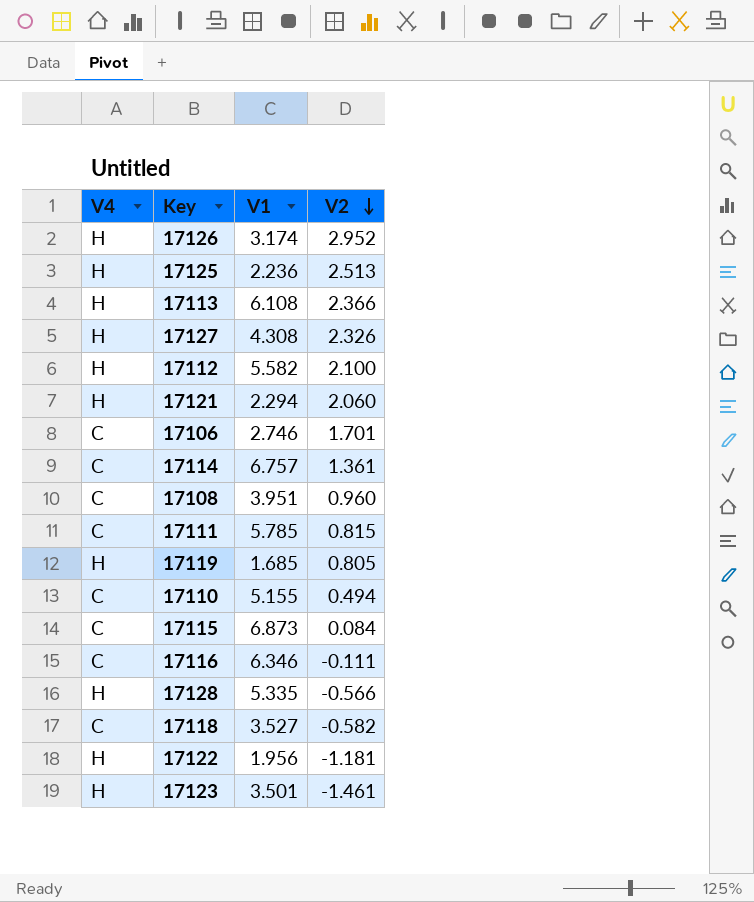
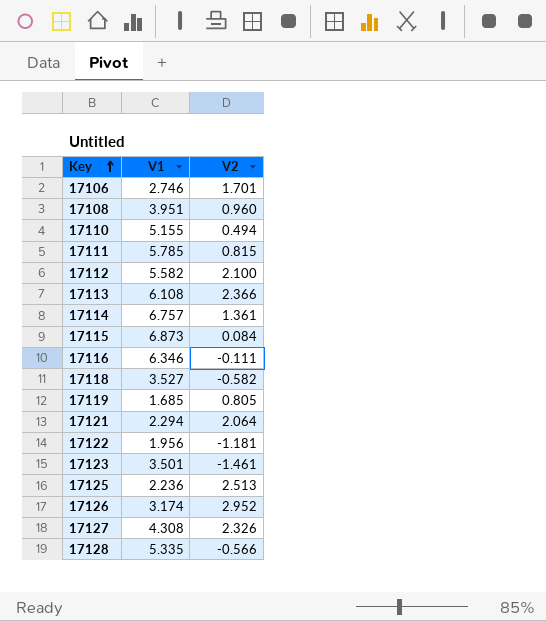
row order: V2 descending -> Key ascending
column V4 | position: 1 -> none
17121 | V2: 2.060 -> 2.064

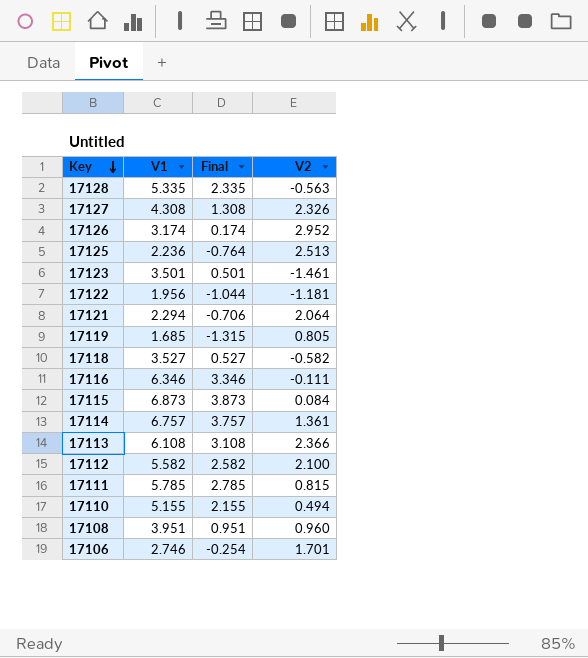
row order: Key ascending -> Key descending
column Final | formula: none -> [V1] - 3
17128 | V2: -0.566 -> -0.563

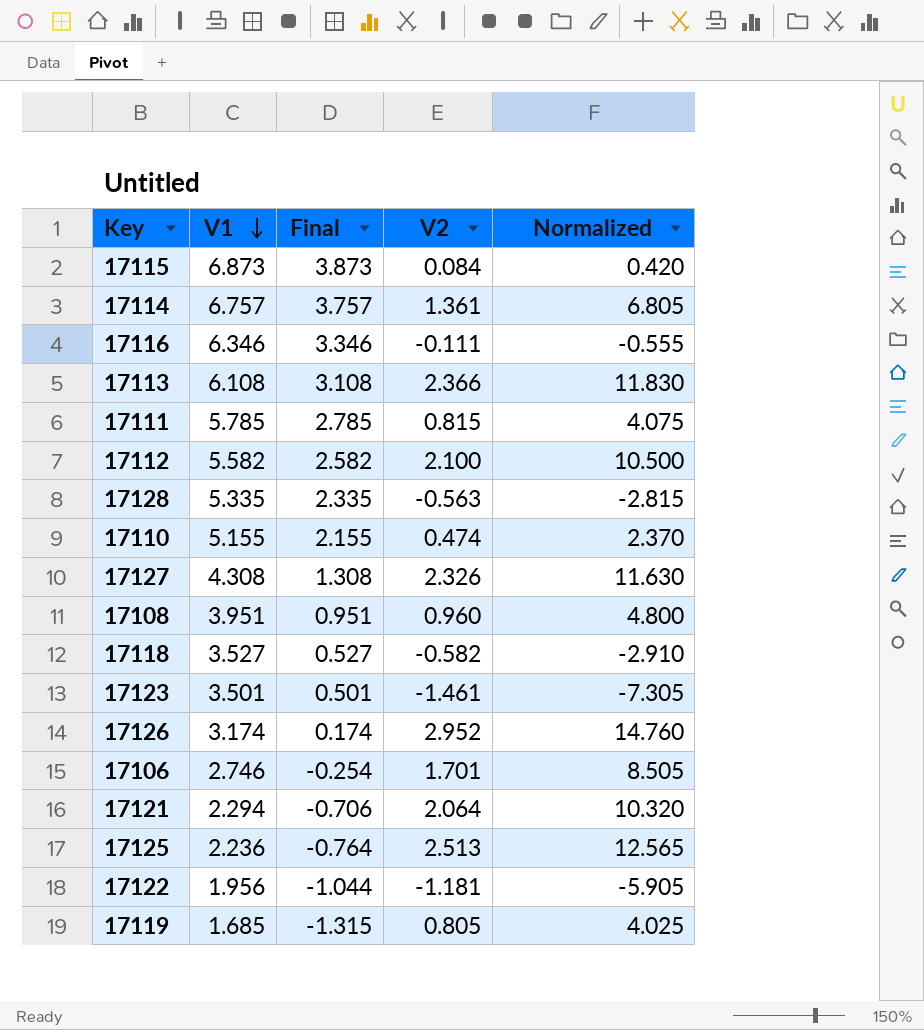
row order: Key descending -> V1 descending
column Normalized | formula: none -> [V2] * 5
17110 | V2: 0.494 -> 0.474

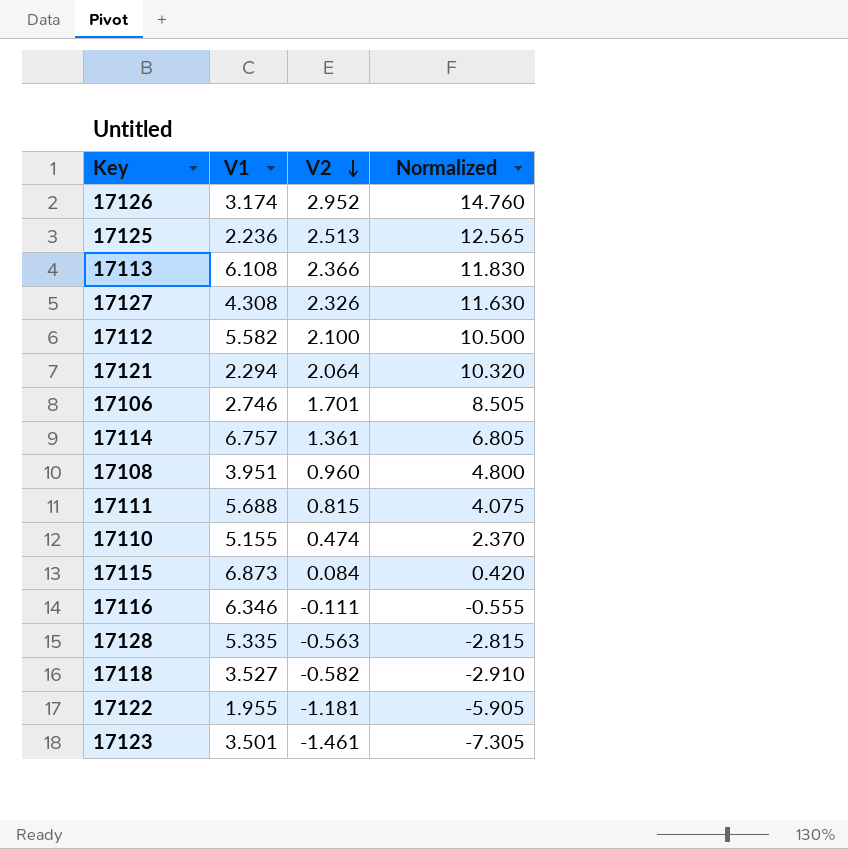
row order: V1 descending -> V2 descending
column Final | formula: [V1] - 3 -> none
row 17119: 1.685 | -1.315 | 0.805 | 4.025 -> none
17111 | V1: 5.785 -> 5.688
17122 | V1: 1.956 -> 1.955

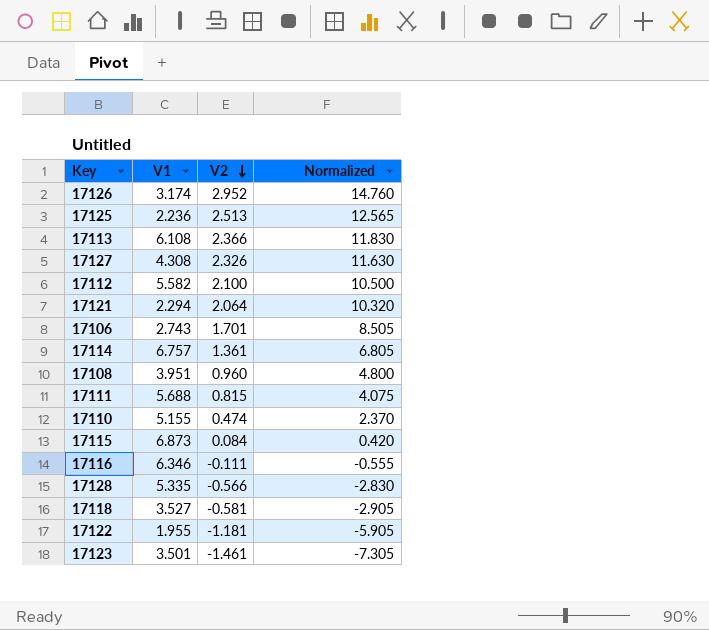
17106 | V1: 2.746 -> 2.743
17128 | V2: -0.563 -> -0.566
17128 | Normalized: -2.815 -> -2.830
17118 | V2: -0.582 -> -0.581
17118 | Normalized: -2.910 -> -2.905

